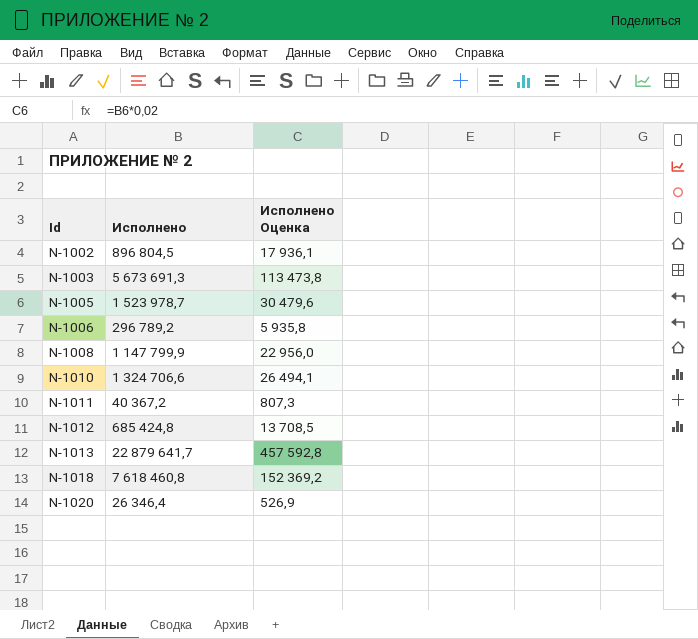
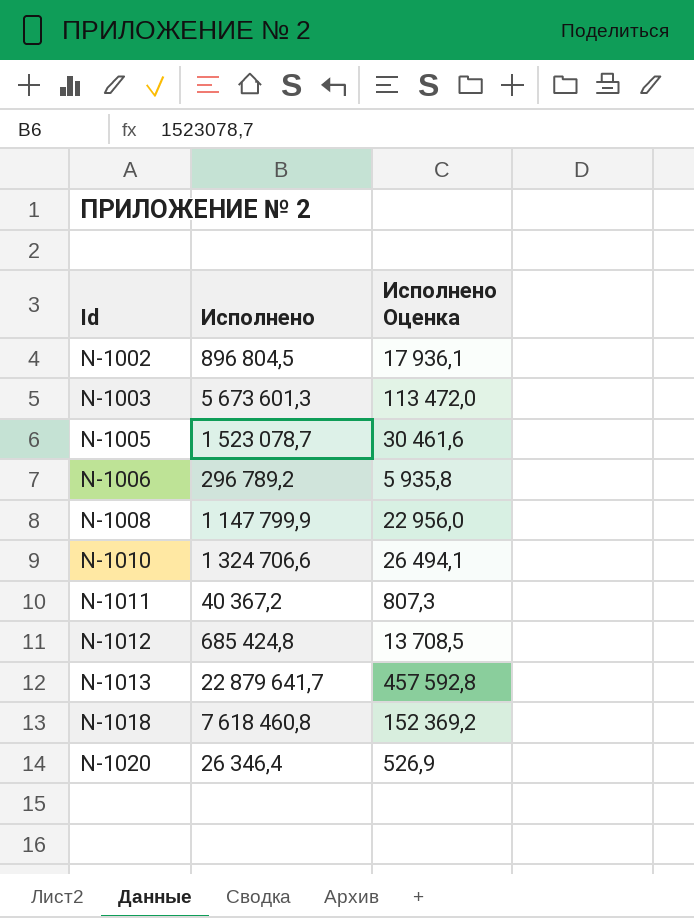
N-1003 | Исполнено: 5 673 691,3 -> 5 673 601,3
N-1003 | Исполнено Оценка: 113 473,8 -> 113 472,0
N-1005 | Исполнено: 1 523 978,7 -> 1 523 078,7
N-1005 | Исполнено Оценка: 30 479,6 -> 30 461,6

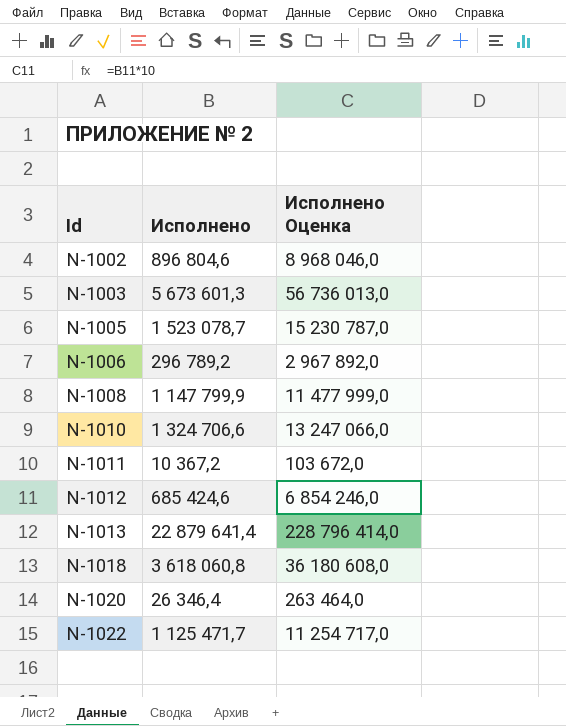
column Исполнено Оценка | formula: [Исполнено] * 0,02 -> [Исполнено] * 10
N-1002 | Исполнено: 896 804,5 -> 896 804,6
N-1011 | Исполнено: 40 367,2 -> 10 367,2
N-1012 | Исполнено: 685 424,8 -> 685 424,6
N-1013 | Исполнено: 22 879 641,7 -> 22 879 641,4
N-1018 | Исполнено: 7 618 460,8 -> 3 618 060,8
row N-1022: none -> 1 125 471,7 | 11 254 717,0

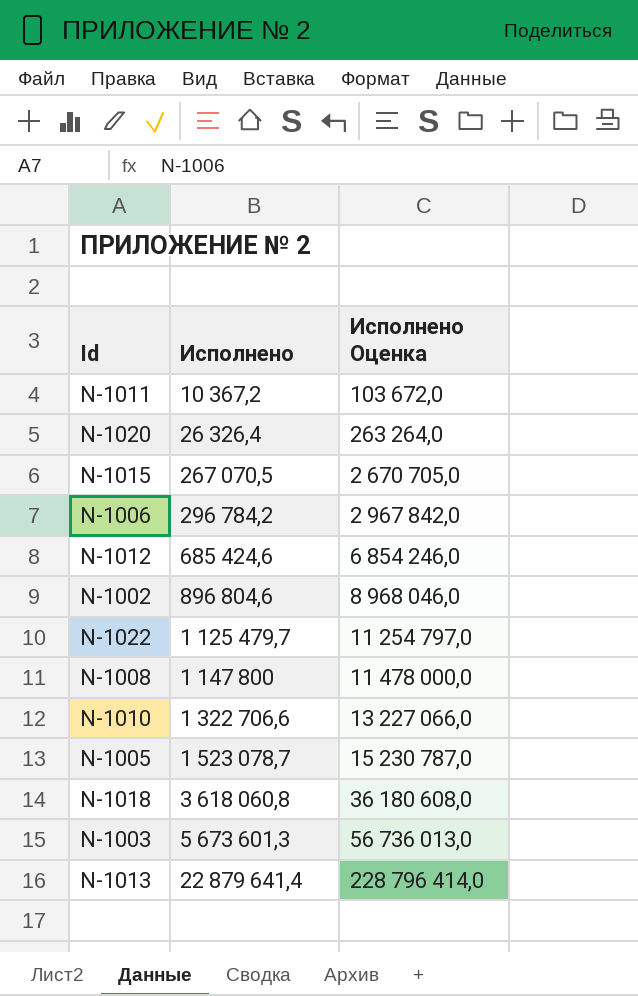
row order: Id ascending -> Исполнено ascending
N-1020 | Исполнено: 26 346,4 -> 26 326,4
N-1020 | Исполнено Оценка: 263 464,0 -> 263 264,0
row N-1015: none -> 267 070,5 | 2 670 705,0
N-1006 | Исполнено: 296 789,2 -> 296 784,2
N-1006 | Исполнено Оценка: 2 967 892,0 -> 2 967 842,0
N-1022 | Исполнено: 1 125 471,7 -> 1 125 479,7
N-1022 | Исполнено Оценка: 11 254 717,0 -> 11 254 797,0
N-1008 | Исполнено: 1 147 799,9 -> 1 147 800
N-1008 | Исполнено Оценка: 11 477 999,0 -> 11 478 000,0
N-1010 | Исполнено: 1 324 706,6 -> 1 322 706,6
N-1010 | Исполнено Оценка: 13 247 066,0 -> 13 227 066,0

